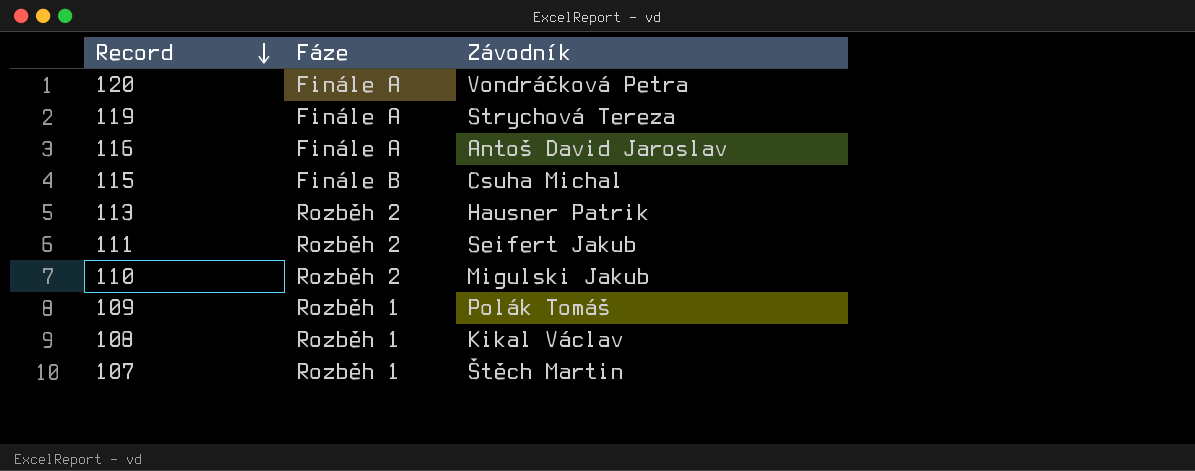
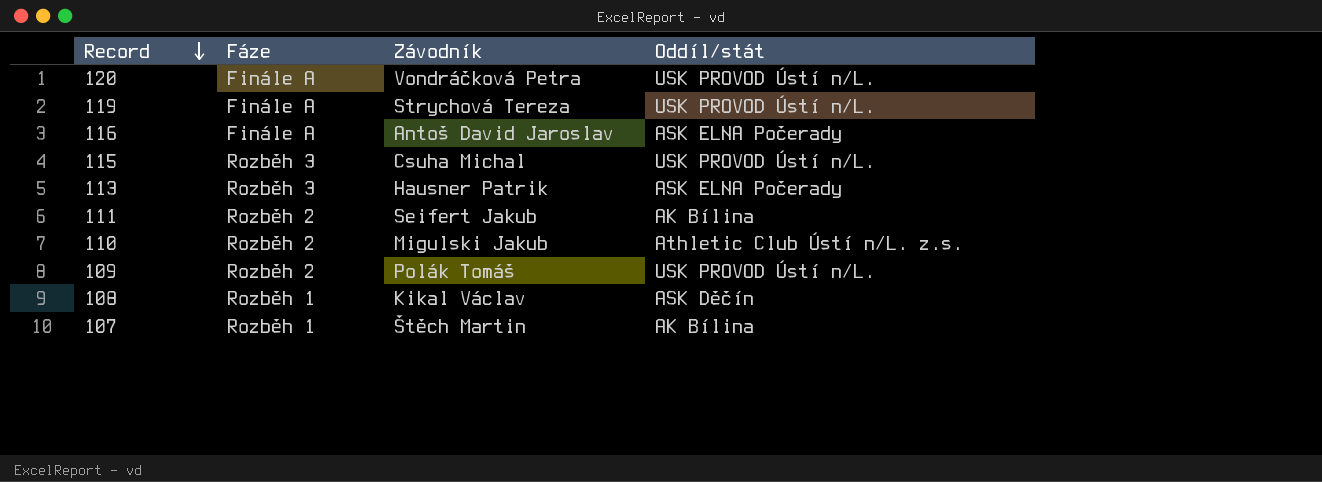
column Oddíl/stát | position: none -> 4
115 | Fáze: Finále B -> Rozběh 3
113 | Fáze: Rozběh 2 -> Rozběh 3
109 | Fáze: Rozběh 1 -> Rozběh 2

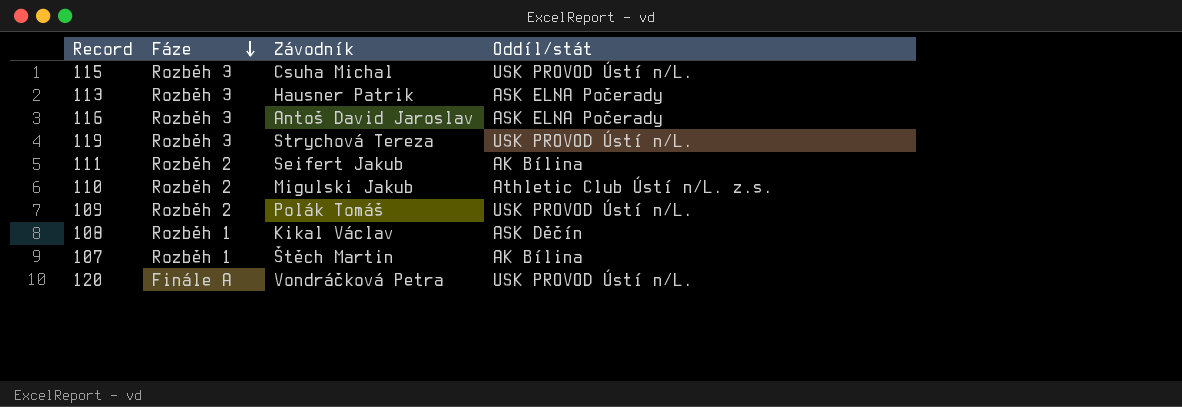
row order: Record descending -> Fáze descending
116 | Fáze: Finále A -> Rozběh 3
119 | Fáze: Finále A -> Rozběh 3

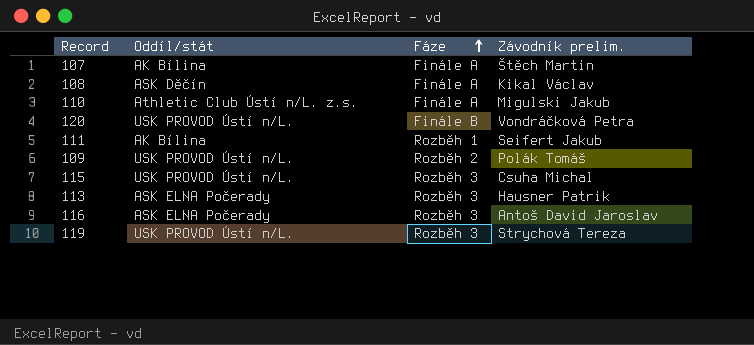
row order: Fáze descending -> Fáze ascending
column Oddíl/stát | position: 4 -> 2
column name: Závodník -> Závodník prelim.
107 | Fáze: Rozběh 1 -> Finále A
108 | Fáze: Rozběh 1 -> Finále A
110 | Fáze: Rozběh 2 -> Finále A
120 | Fáze: Finále A -> Finále B
111 | Fáze: Rozběh 2 -> Rozběh 1

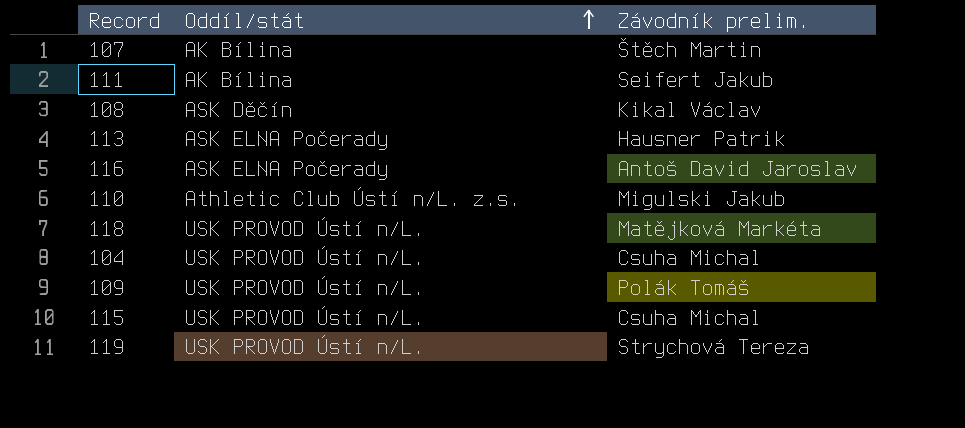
row order: Fáze ascending -> Oddíl/stát ascending
column Fáze | position: 3 -> none
row 120: USK PROVOD Ústí n/L. | Finále B | Vondráčková Petra -> none
row 118: none -> USK PROVOD Ústí n/L. | Matějková Markéta
row 104: none -> USK PROVOD Ústí n/L. | Csuha Michal

